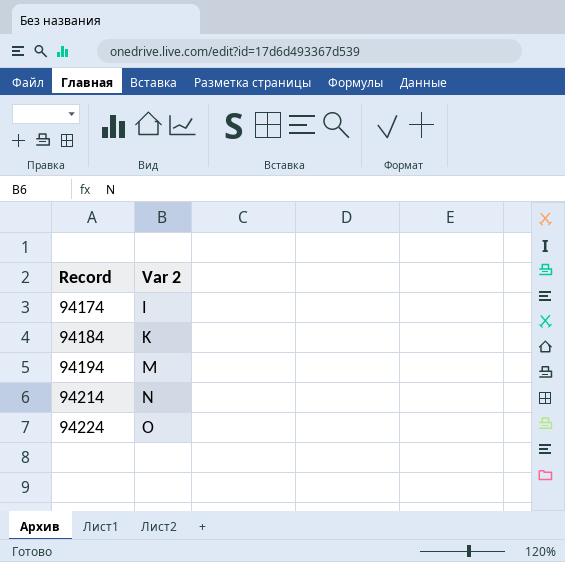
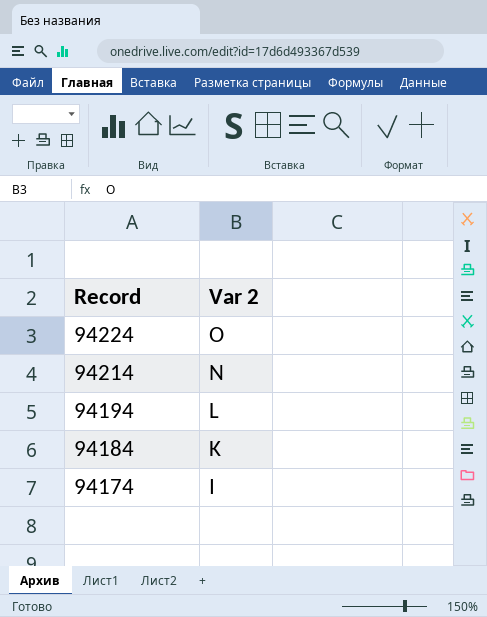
row order: Record ascending -> Record descending
94194 | Var 2: M -> L

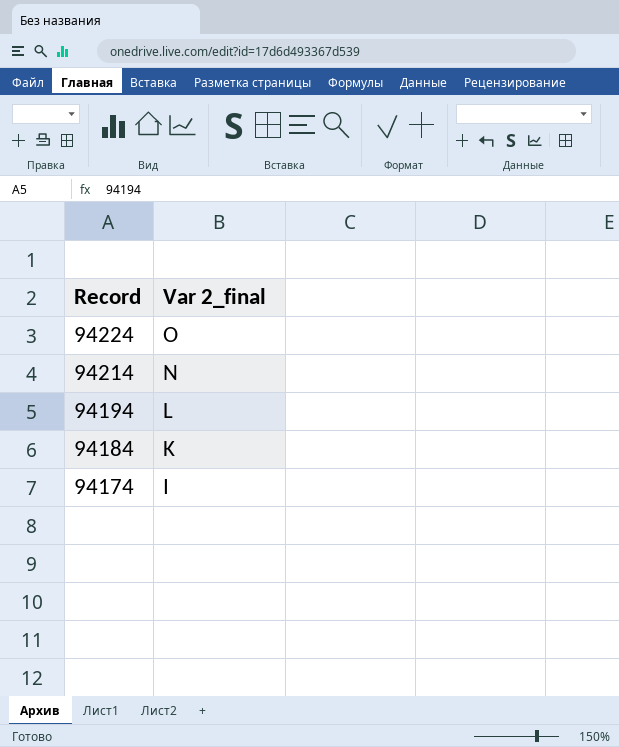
column name: Var 2 -> Var 2_final

